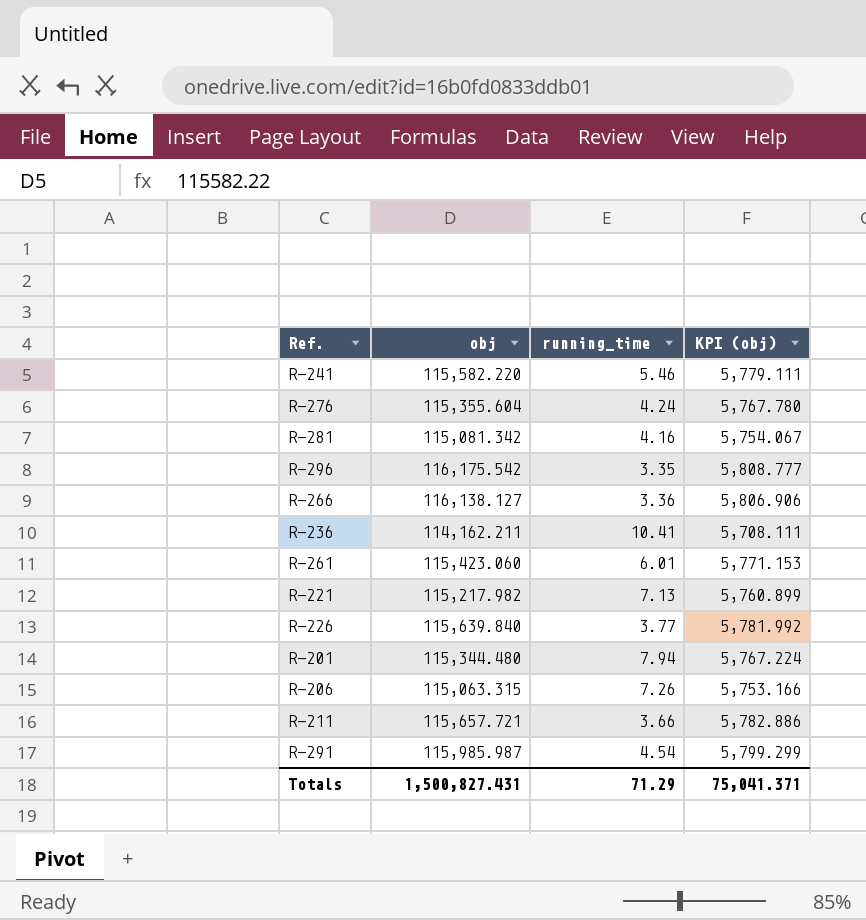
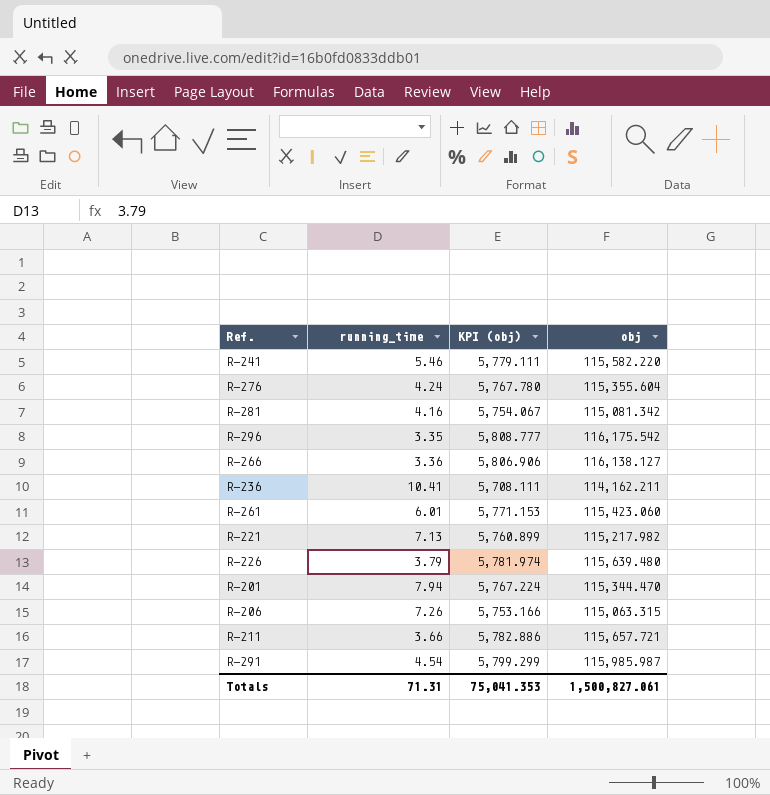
column obj | position: 2 -> 4
R-226 | running_time: 3.77 -> 3.79
R-226 | KPI (obj): 5,781.992 -> 5,781.974
R-226 | obj: 115,639.840 -> 115,639.480
R-201 | obj: 115,344.480 -> 115,344.470
Totals | running_time: 71.29 -> 71.31
Totals | KPI (obj): 75,041.371 -> 75,041.353
Totals | obj: 1,500,827.431 -> 1,500,827.061

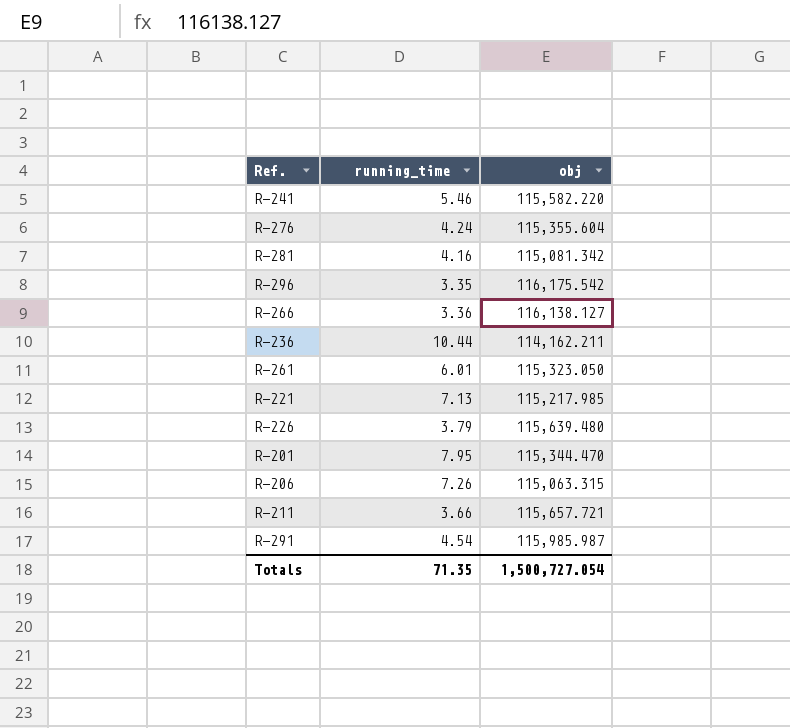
column KPI (obj) | formula: [obj] * 0.05 -> none
R-236 | running_time: 10.41 -> 10.44
R-261 | obj: 115,423.060 -> 115,323.050
R-221 | obj: 115,217.982 -> 115,217.985
R-201 | running_time: 7.94 -> 7.95
Totals | running_time: 71.31 -> 71.35
Totals | obj: 1,500,827.061 -> 1,500,727.054

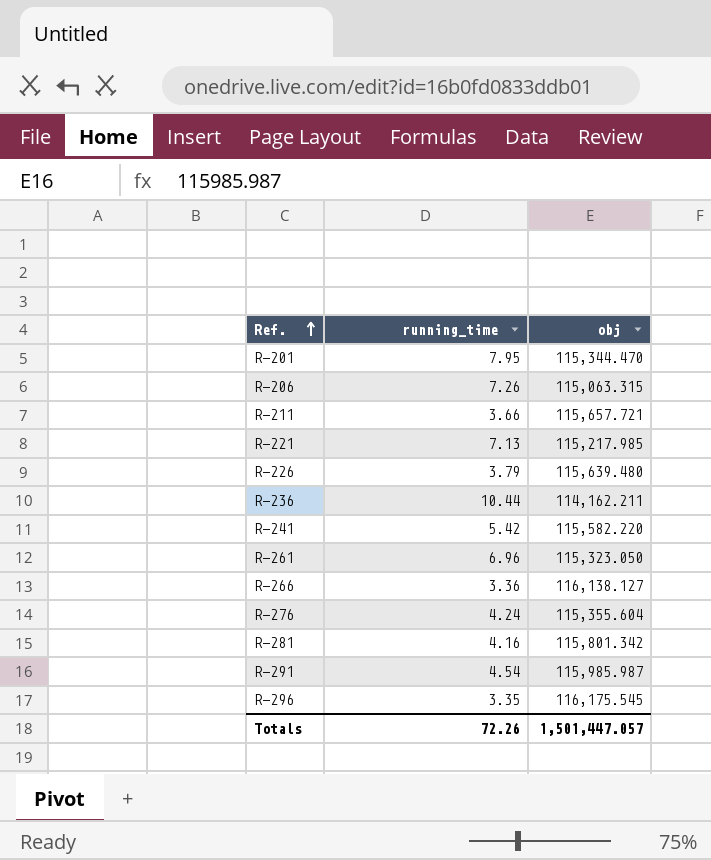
row order: none -> Ref. ascending
R-241 | running_time: 5.46 -> 5.42
R-261 | running_time: 6.01 -> 6.96
R-281 | obj: 115,081.342 -> 115,801.342
R-296 | obj: 116,175.542 -> 116,175.545
Totals | running_time: 71.35 -> 72.26
Totals | obj: 1,500,727.054 -> 1,501,447.057

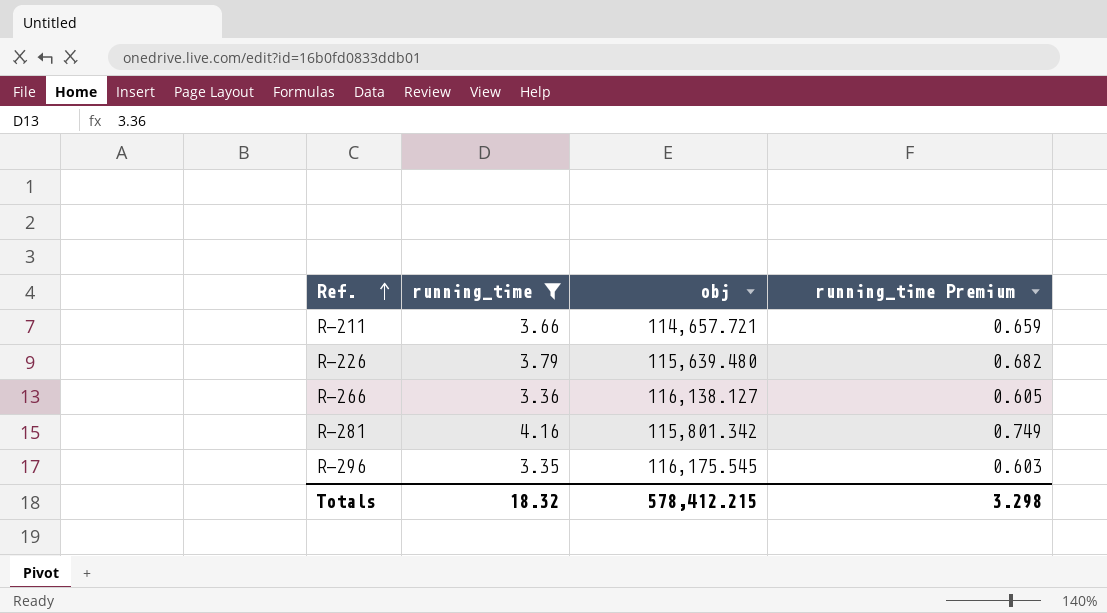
filter: none -> running_time <= 4.16
column running_time Premium | formula: none -> [running_time] * 0.18
R-211 | obj: 115,657.721 -> 114,657.721
Totals | running_time: 72.26 -> 18.32
Totals | obj: 1,501,447.057 -> 578,412.215

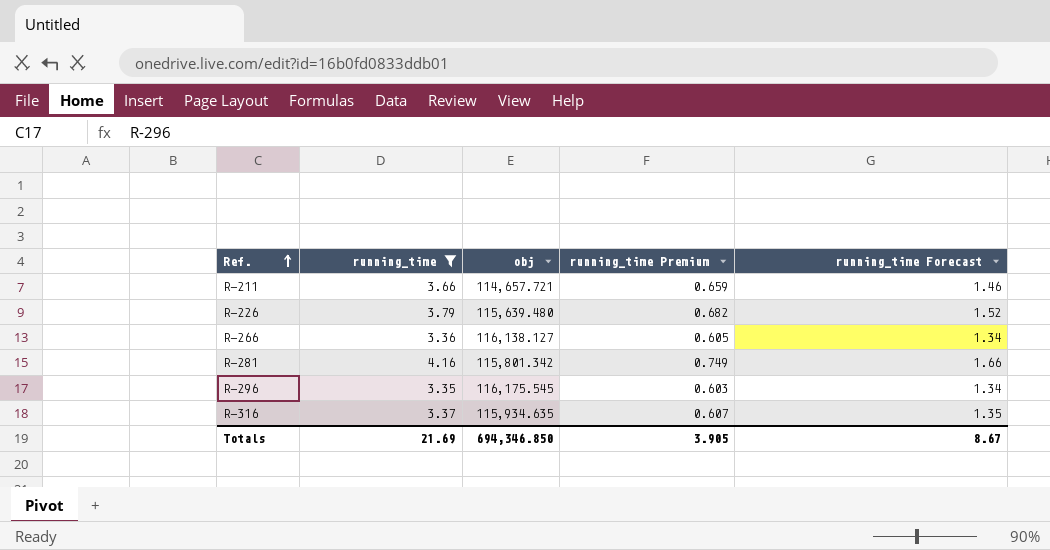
column running_time Forecast | formula: none -> [running_time] * 0.4
row R-316: none -> 3.37 | 115,934.635 | 0.607 | 1.35
Totals | running_time: 18.32 -> 21.69
Totals | obj: 578,412.215 -> 694,346.850
Totals | running_time Premium: 3.298 -> 3.905

